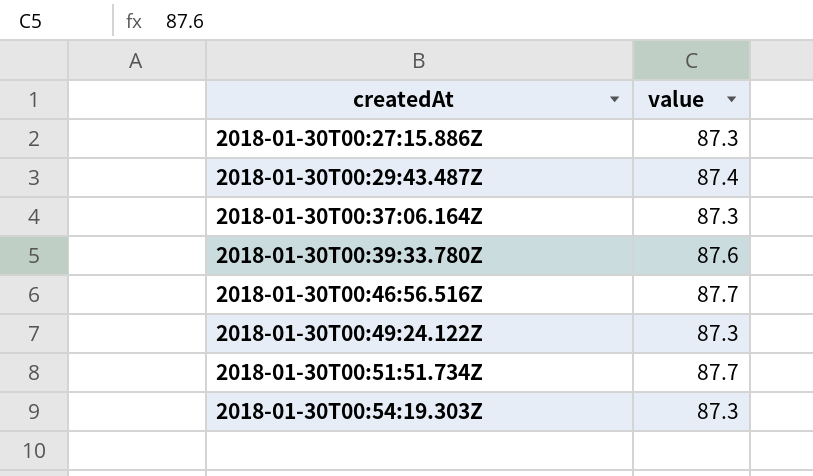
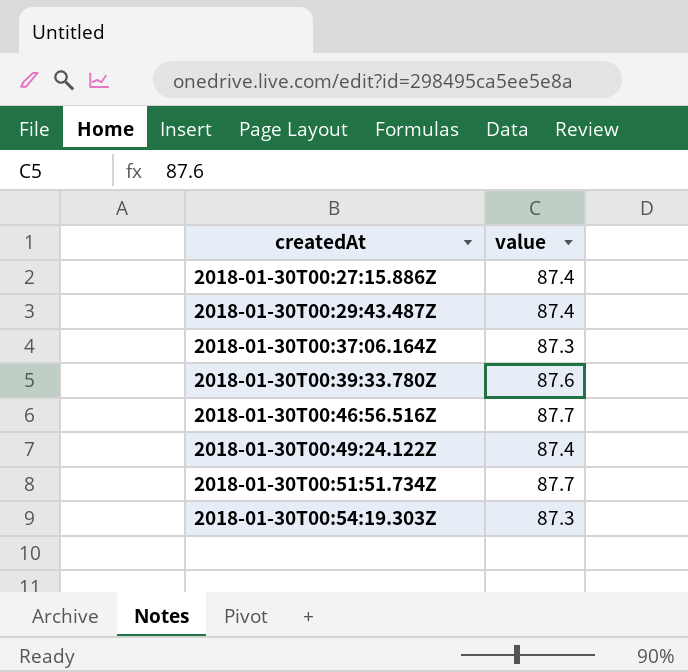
2018-01-30T00:27:15.886Z | value: 87.3 -> 87.4
2018-01-30T00:49:24.122Z | value: 87.3 -> 87.4

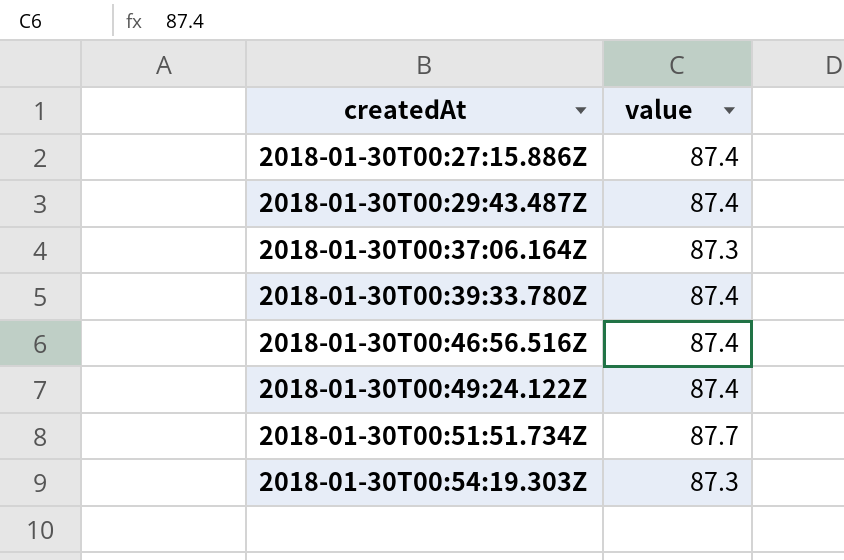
2018-01-30T00:39:33.780Z | value: 87.6 -> 87.4
2018-01-30T00:46:56.516Z | value: 87.7 -> 87.4

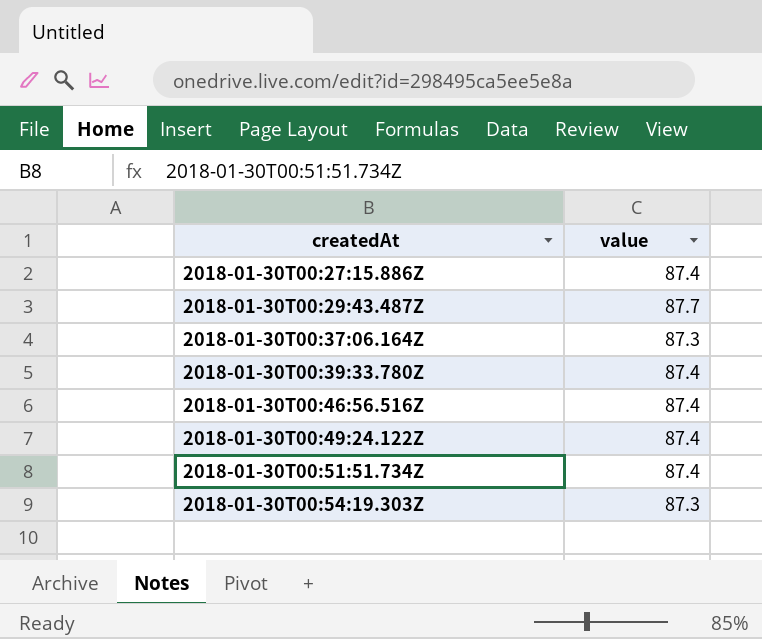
2018-01-30T00:29:43.487Z | value: 87.4 -> 87.7
2018-01-30T00:51:51.734Z | value: 87.7 -> 87.4

